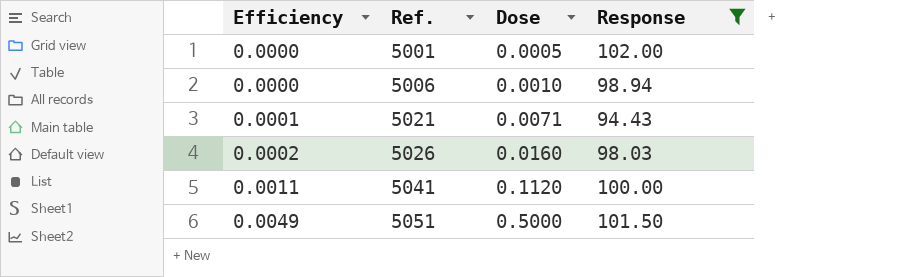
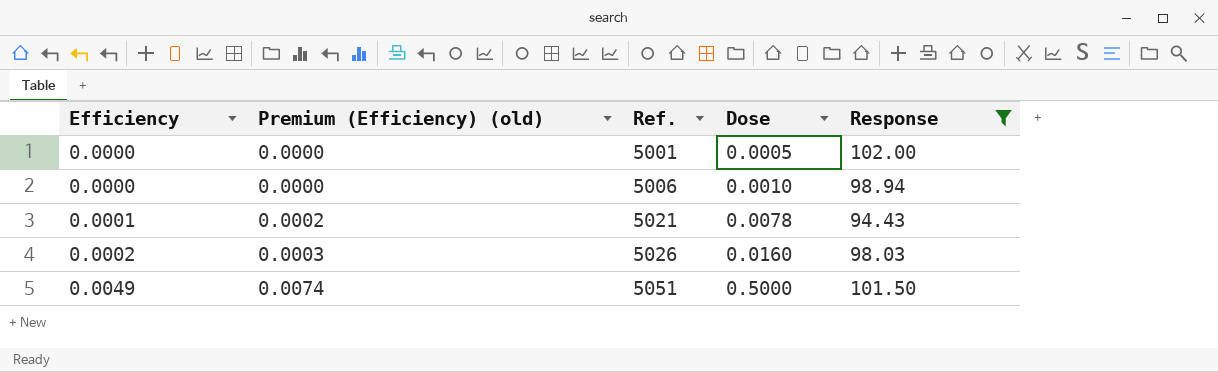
column Premium (Efficiency) (old) | formula: none -> [Efficiency] * 1.5
row 5041: 0.0011 | 0.1120 | 100.00 -> none
5021 | Dose: 0.0071 -> 0.0078

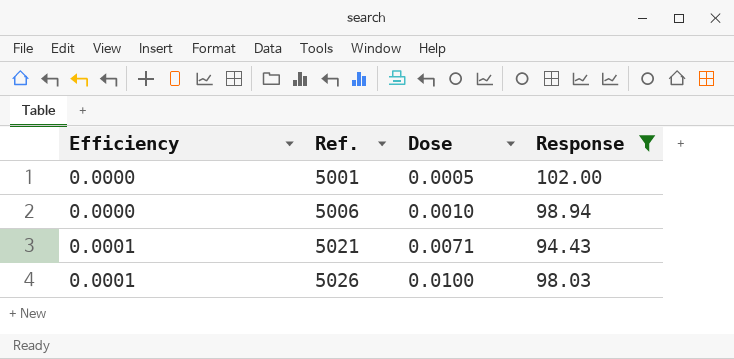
column Premium (Efficiency) (old) | formula: [Efficiency] * 1.5 -> none
row 5051: 0.0049 | 0.0074 | 0.5000 | 101.50 -> none
5021 | Dose: 0.0078 -> 0.0071
5026 | Efficiency: 0.0002 -> 0.0001
5026 | Dose: 0.0160 -> 0.0100

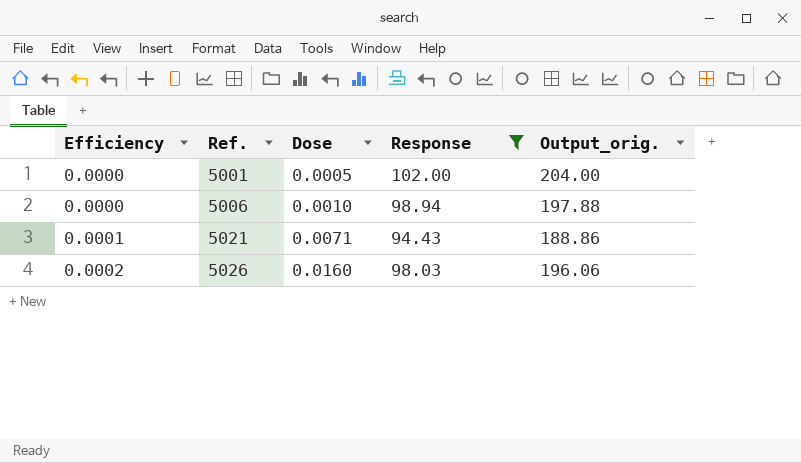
column Output_orig. | formula: none -> [Response] * 2
5026 | Efficiency: 0.0001 -> 0.0002
5026 | Dose: 0.0100 -> 0.0160

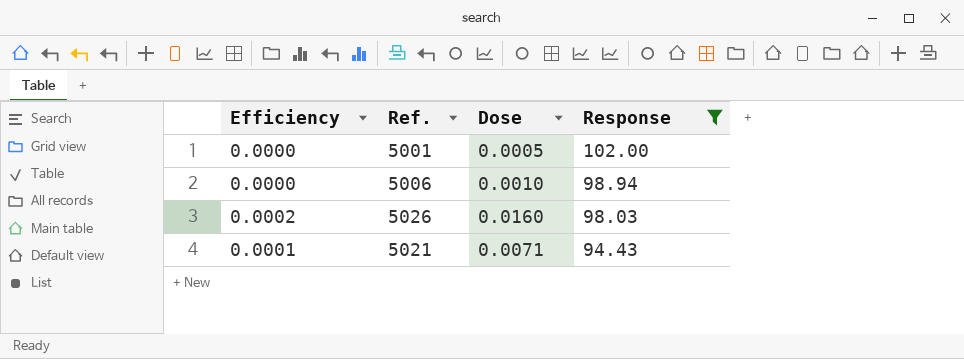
row order: Efficiency ascending -> Response descending
column Output_orig. | formula: [Response] * 2 -> none

